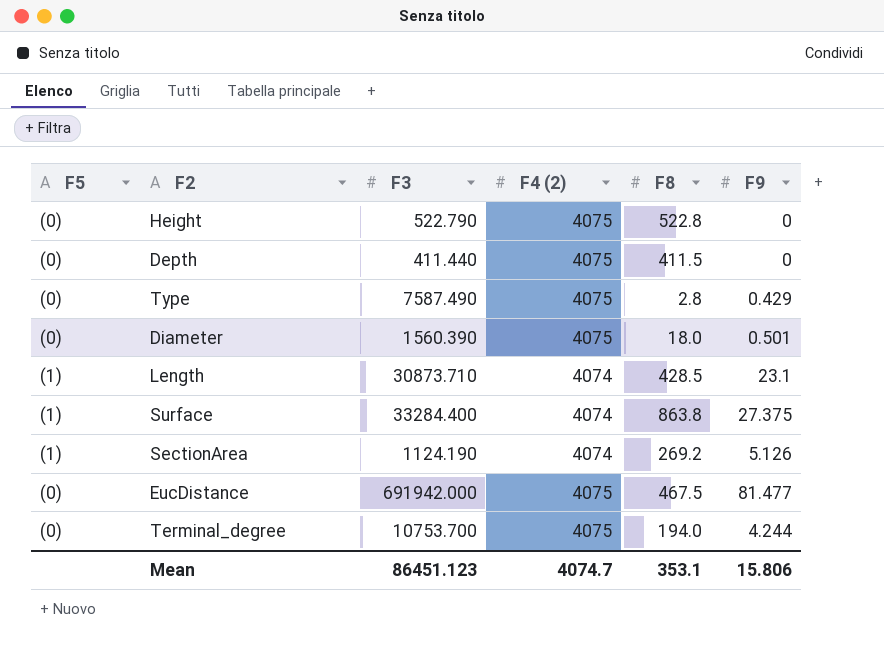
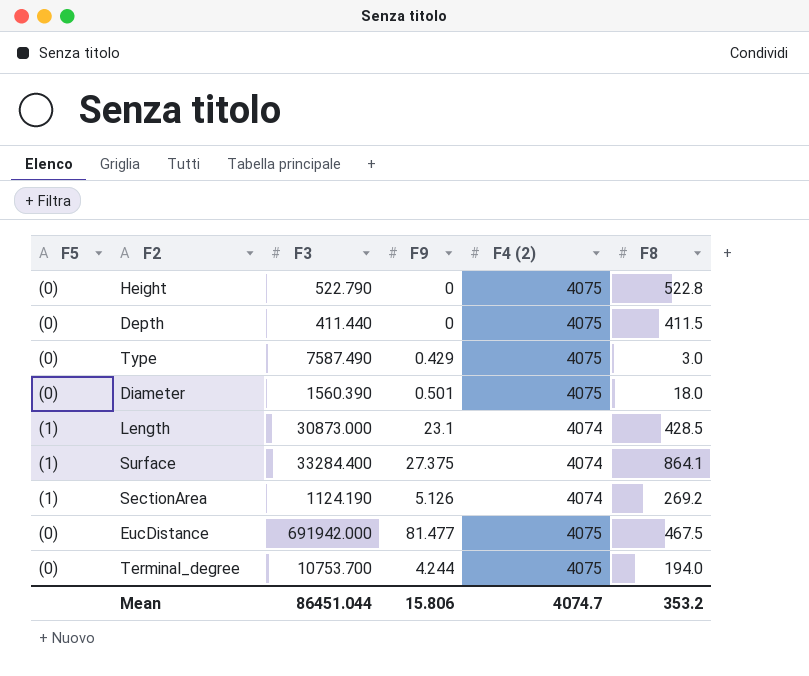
column F9 | position: 6 -> 4
Type | F8: 2.8 -> 3.0
Length | F3: 30873.710 -> 30873.000
Surface | F8: 863.8 -> 864.1
Mean | F3: 86451.123 -> 86451.044
Mean | F8: 353.1 -> 353.2

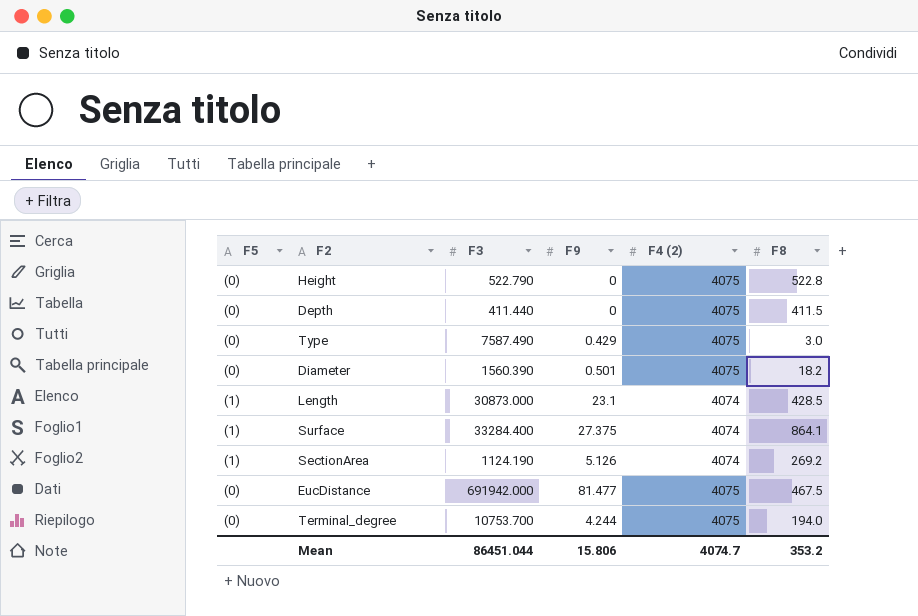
Diameter | F8: 18.0 -> 18.2

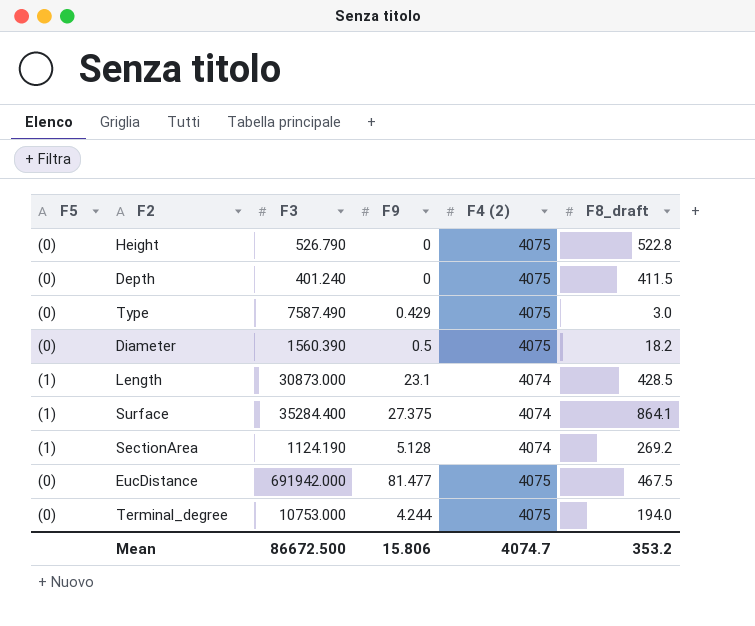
column name: F8 -> F8_draft
Height | F3: 522.790 -> 526.790
Depth | F3: 411.440 -> 401.240
Diameter | F9: 0.501 -> 0.5
Surface | F3: 33284.400 -> 35284.400
SectionArea | F9: 5.126 -> 5.128
Terminal_degree | F3: 10753.700 -> 10753.000
Mean | F3: 86451.044 -> 86672.500

